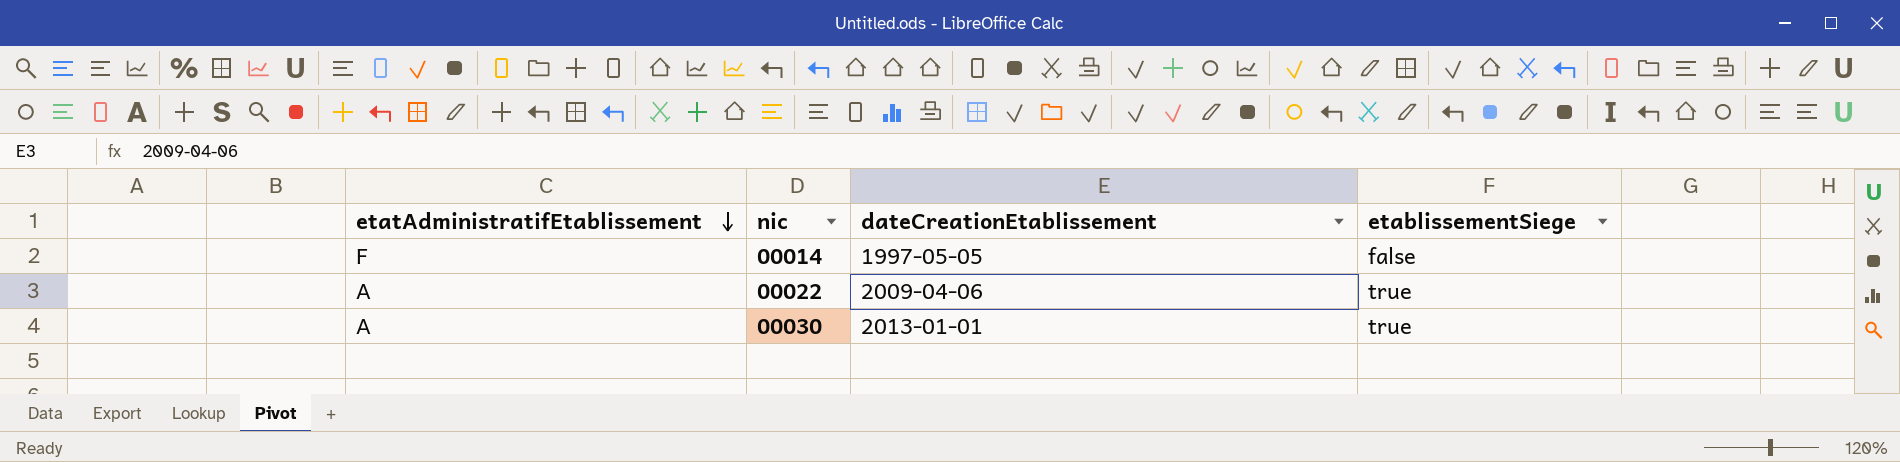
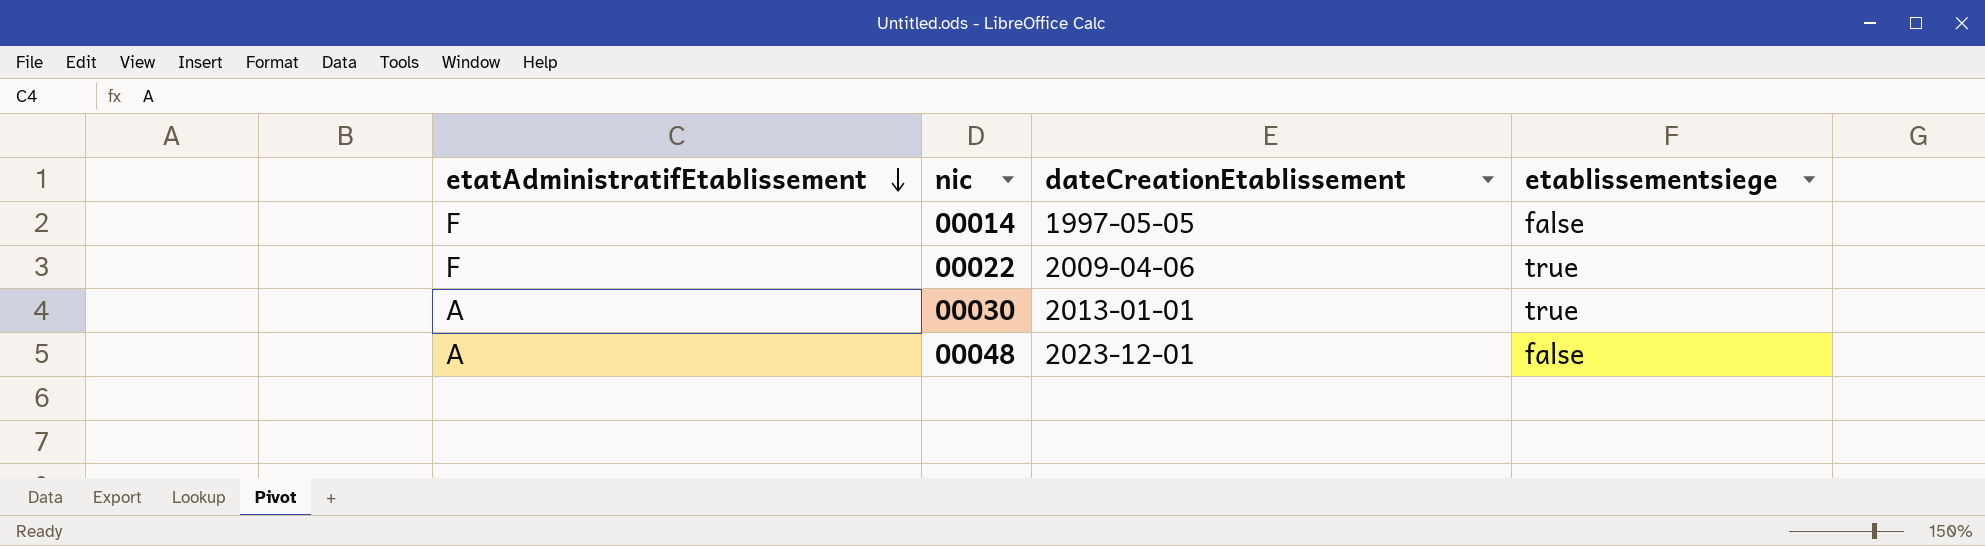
column name: etablissementSiege -> etablissementsiege
00022 | etatAdministratifEtablissement: A -> F
row 00048: none -> A | 2023-12-01 | false

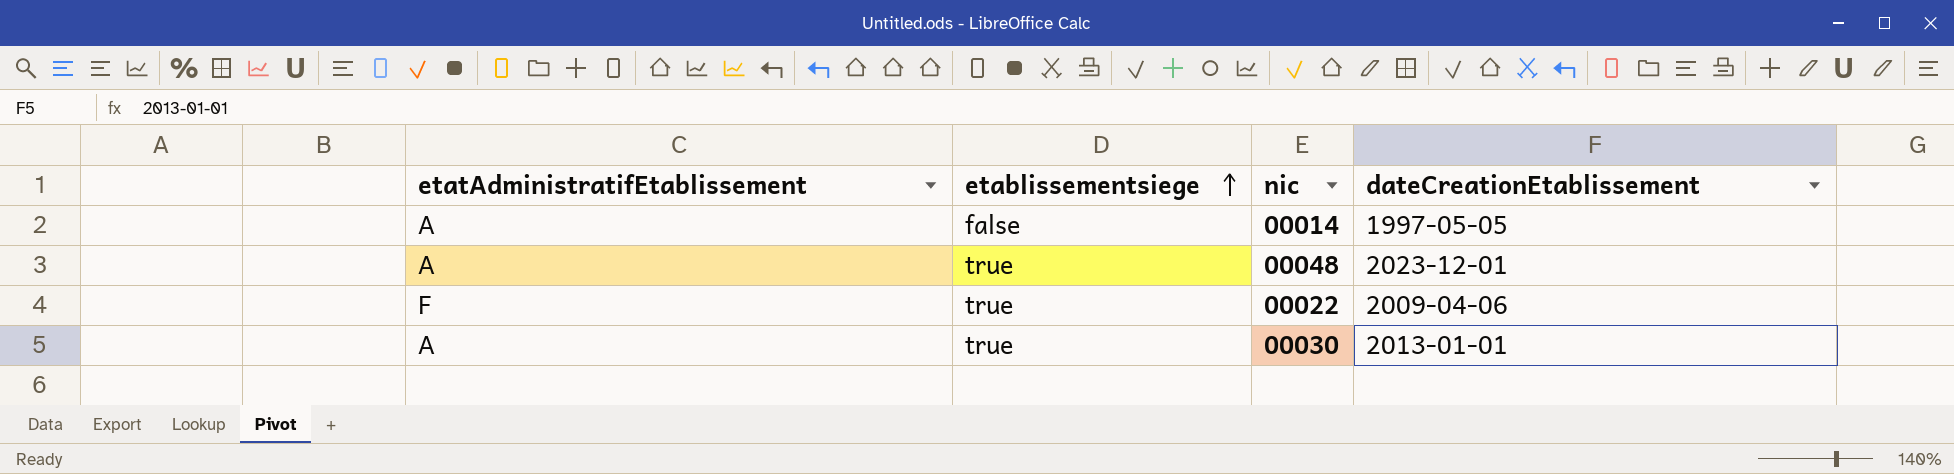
row order: etatAdministratifEtablissement descending -> etablissementsiege ascending
column etablissementsiege | position: 4 -> 2
00014 | etatAdministratifEtablissement: F -> A
00048 | etablissementsiege: false -> true

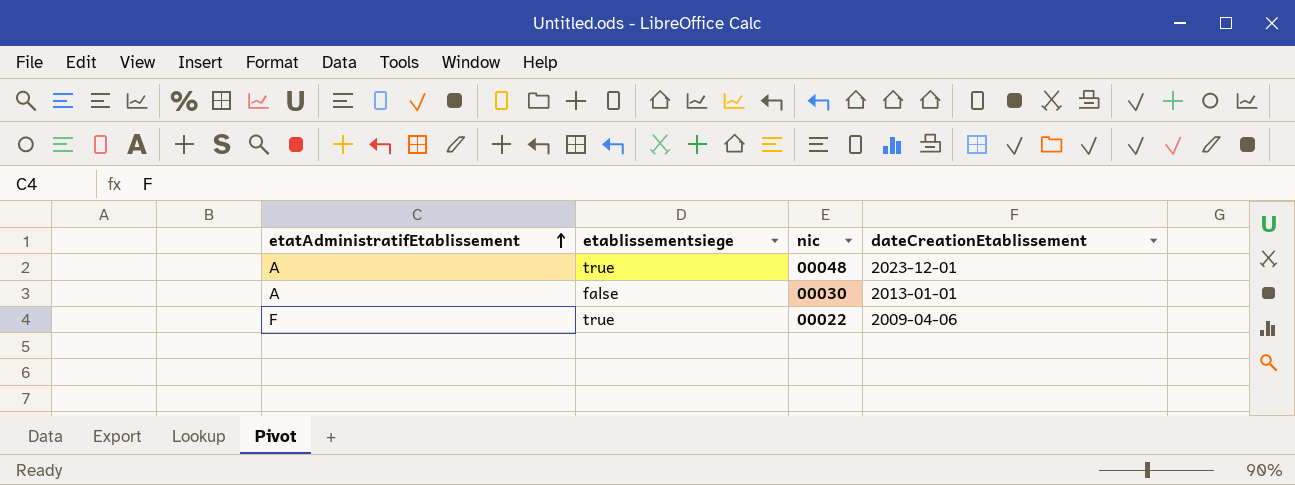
row order: etablissementsiege ascending -> etatAdministratifEtablissement ascending
row 00014: A | false | 1997-05-05 -> none
00030 | etablissementsiege: true -> false

